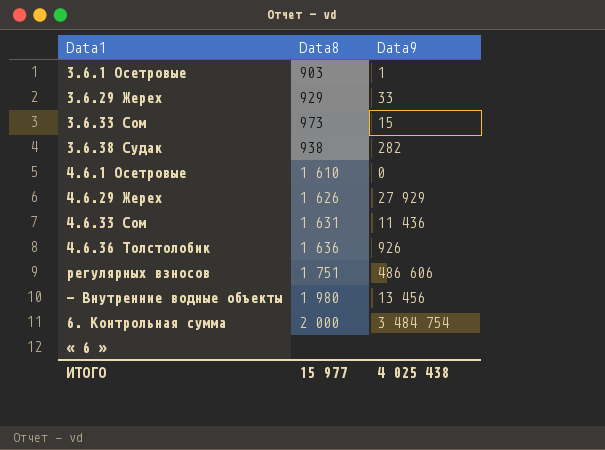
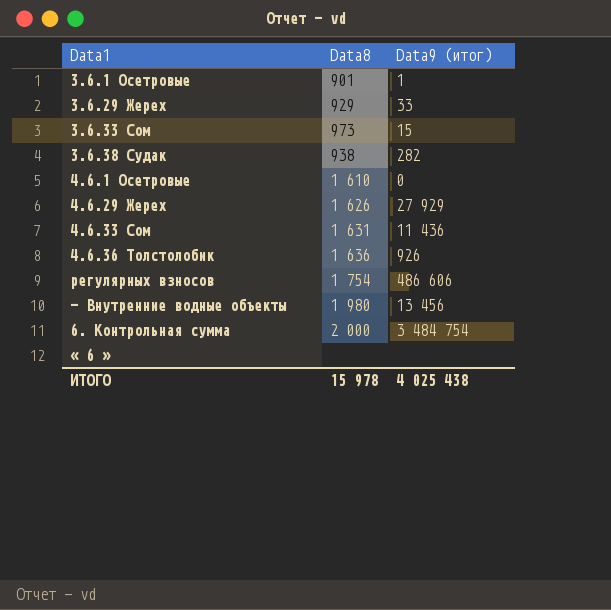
column name: Data9 -> Data9 (итог)
3.6.1 Осетровые | Data8: 903 -> 901
регулярных взносов | Data8: 1 751 -> 1 754
ИТОГО | Data8: 15 977 -> 15 978

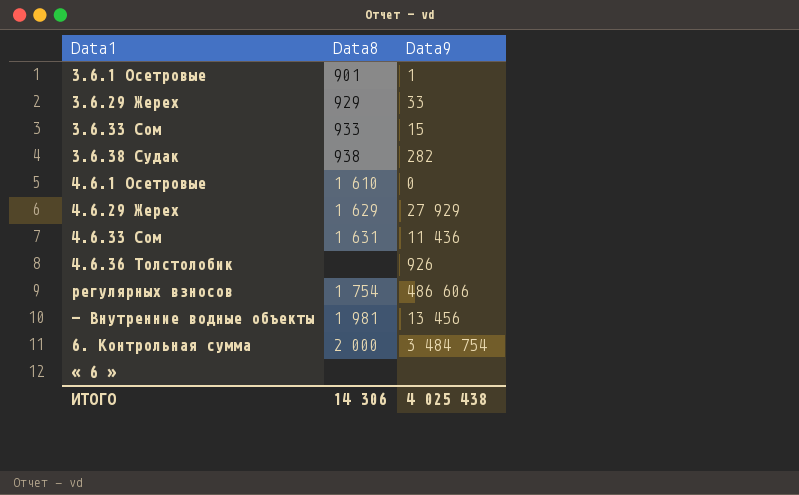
column name: Data9 (итог) -> Data9
3.6.33 Сом | Data8: 973 -> 933
4.6.29 Жерех | Data8: 1 626 -> 1 629
4.6.36 Толстолобик | Data8: 1 636 -> none
- Внутренние водные объекты | Data8: 1 980 -> 1 981
ИТОГО | Data8: 15 978 -> 14 306

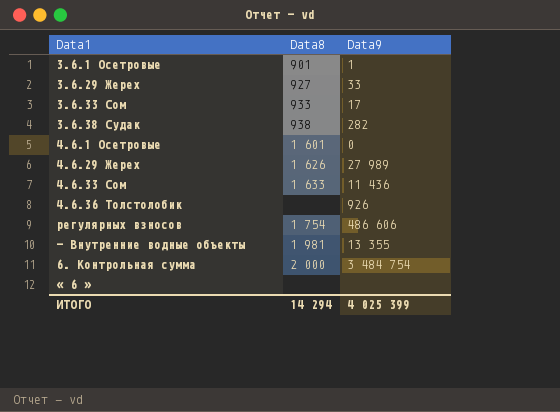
3.6.29 Жерех | Data8: 929 -> 927
3.6.33 Сом | Data9: 15 -> 17
4.6.1 Осетровые | Data8: 1 610 -> 1 601
4.6.29 Жерех | Data8: 1 629 -> 1 626
4.6.29 Жерех | Data9: 27 929 -> 27 989
4.6.33 Сом | Data8: 1 631 -> 1 633
- Внутренние водные объекты | Data9: 13 456 -> 13 355
ИТОГО | Data8: 14 306 -> 14 294
ИТОГО | Data9: 4 025 438 -> 4 025 399

